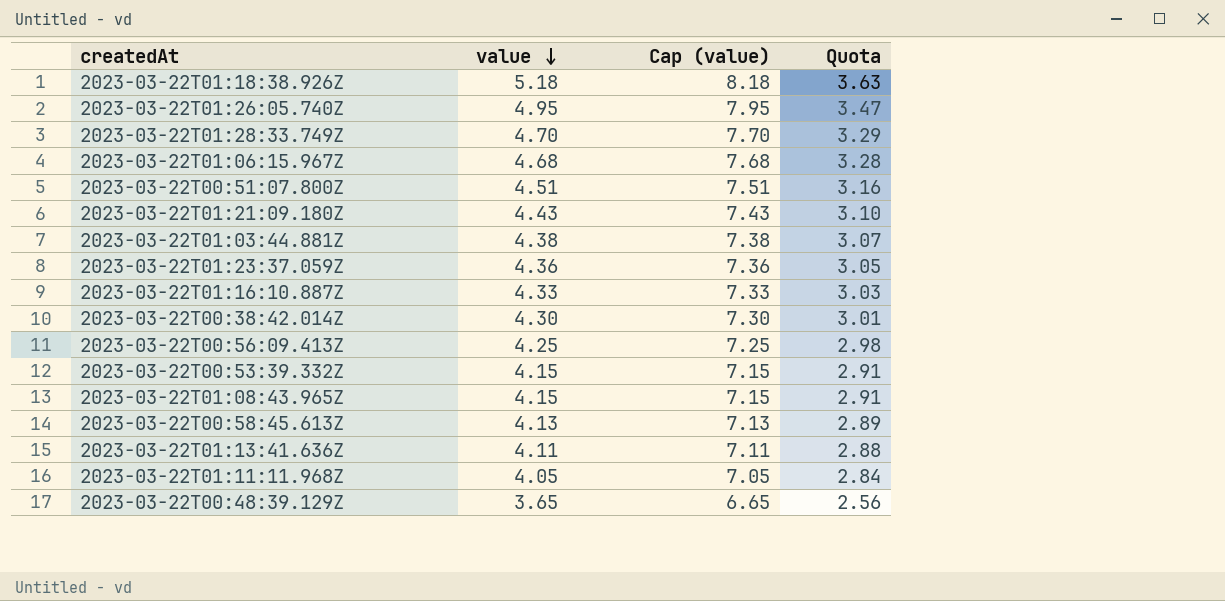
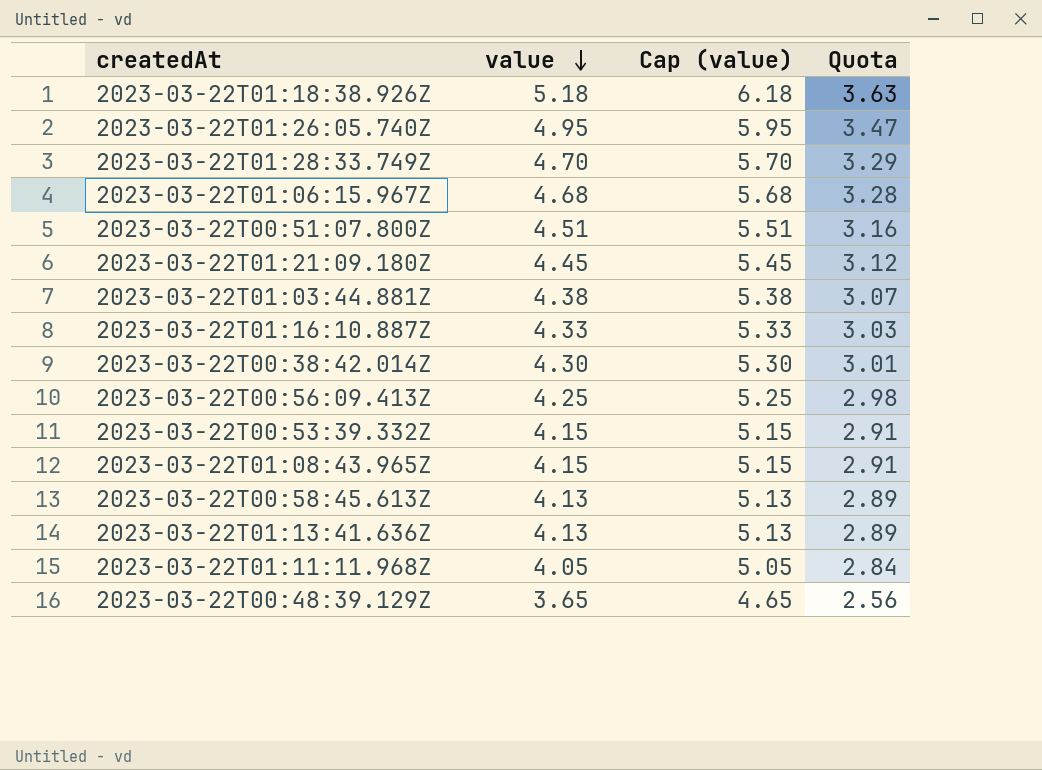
column Cap (value) | formula: [value] + 3 -> [value] + 1
row 2023-03-22T01:23:37.059Z: 4.36 | 7.36 | 3.05 -> none
2023-03-22T01:21:09.180Z | value: 4.43 -> 4.45
2023-03-22T01:21:09.180Z | Quota: 3.10 -> 3.12
2023-03-22T01:13:41.636Z | value: 4.11 -> 4.13
2023-03-22T01:13:41.636Z | Quota: 2.88 -> 2.89

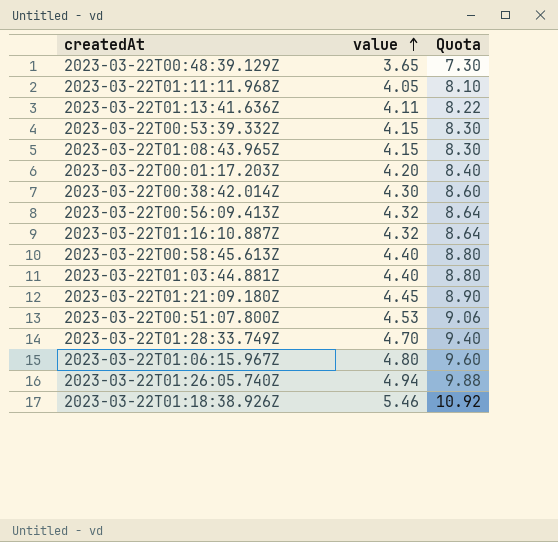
row order: value descending -> value ascending
column Cap (value) | formula: [value] + 1 -> none
column Quota | formula: [value] * 0.7 -> [value] * 2
2023-03-22T01:13:41.636Z | value: 4.13 -> 4.11
row 2023-03-22T00:01:17.203Z: none -> 4.20 | 8.40
2023-03-22T00:56:09.413Z | value: 4.25 -> 4.32
2023-03-22T01:16:10.887Z | value: 4.33 -> 4.32
2023-03-22T00:58:45.613Z | value: 4.13 -> 4.40
2023-03-22T01:03:44.881Z | value: 4.38 -> 4.40
2023-03-22T00:51:07.800Z | value: 4.51 -> 4.53
2023-03-22T01:06:15.967Z | value: 4.68 -> 4.80
2023-03-22T01:26:05.740Z | value: 4.95 -> 4.94
2023-03-22T01:18:38.926Z | value: 5.18 -> 5.46

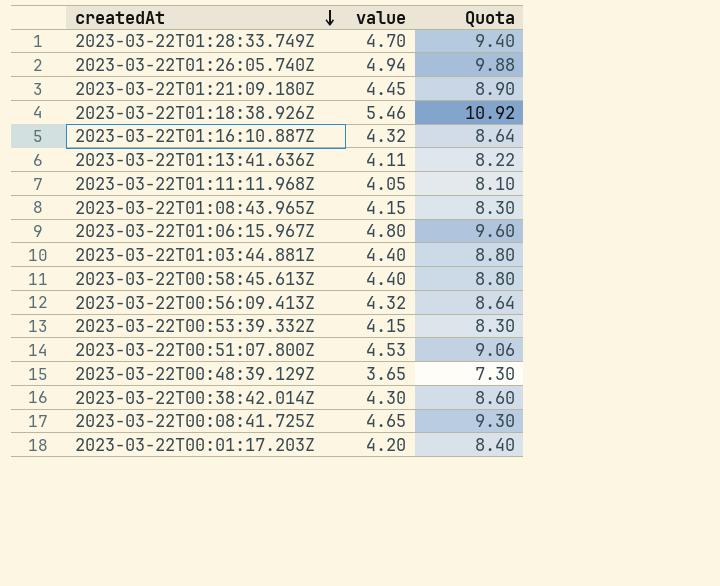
row order: value ascending -> createdAt descending
row 2023-03-22T00:08:41.725Z: none -> 4.65 | 9.30

